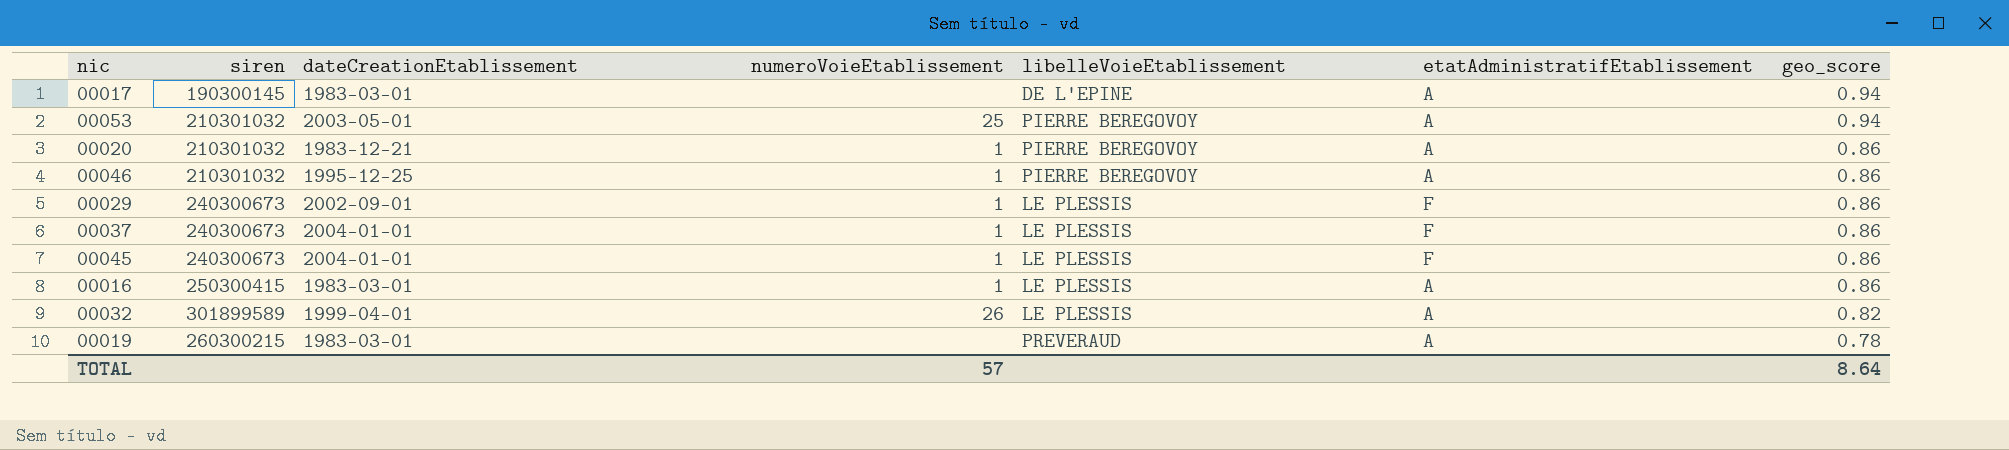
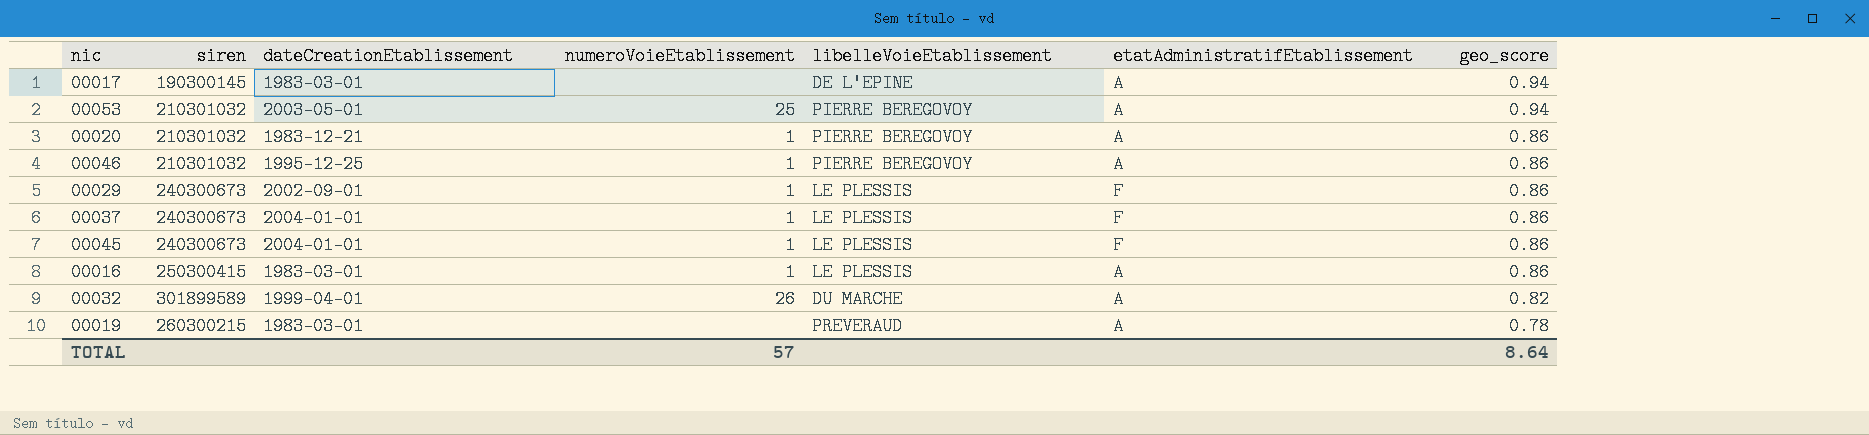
00032 | libelleVoieEtablissement: LE PLESSIS -> DU MARCHE

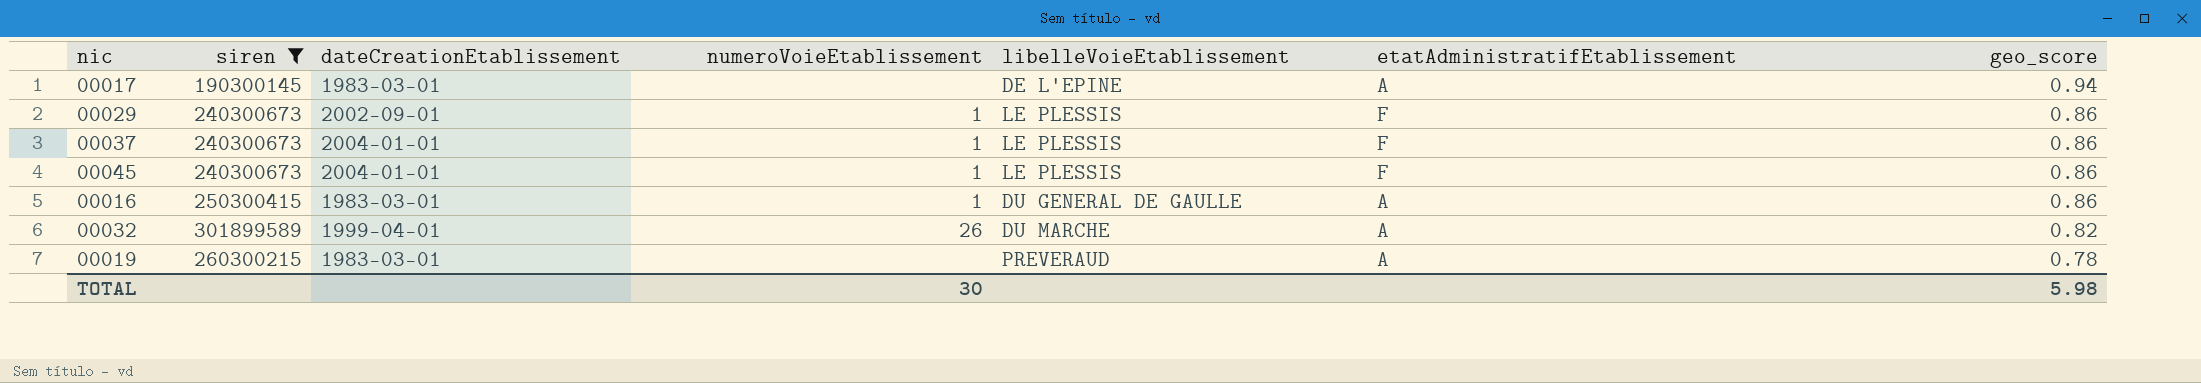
filter: none -> siren != 210301032
00016 | libelleVoieEtablissement: LE PLESSIS -> DU GENERAL DE GAULLE
TOTAL | numeroVoieEtablissement: 57 -> 30
TOTAL | geo_score: 8.64 -> 5.98

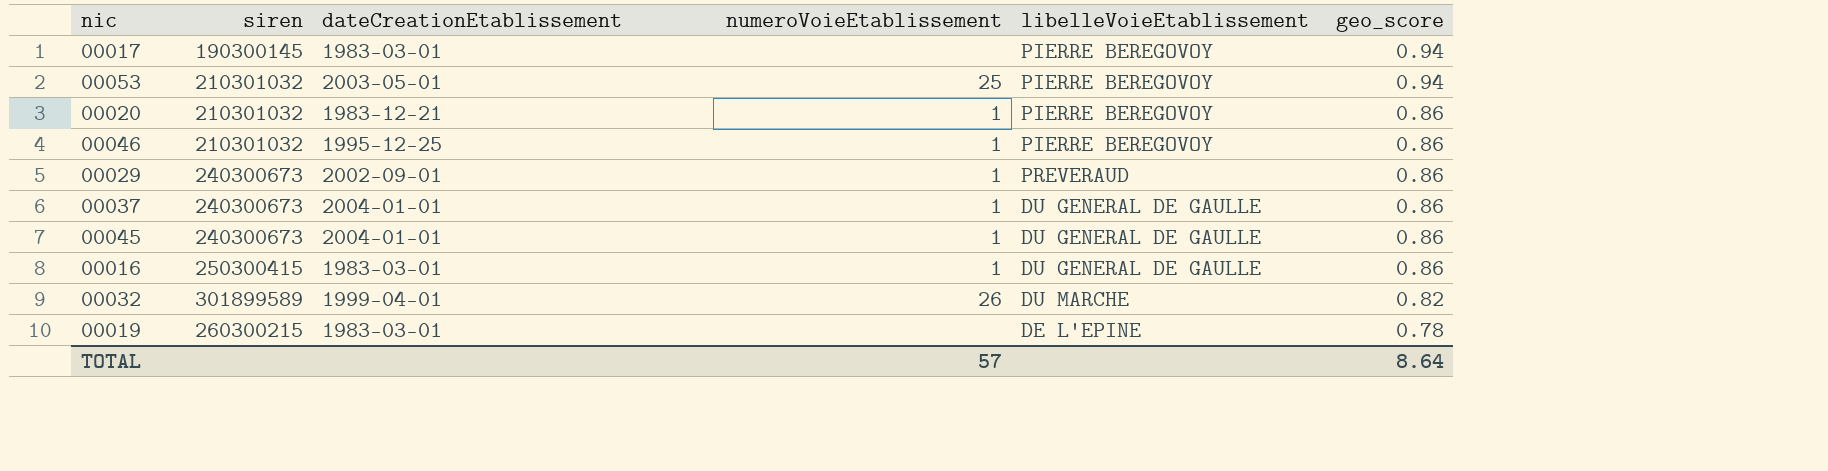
filter: siren != 210301032 -> none
column etatAdministratifEtablissement | position: 6 -> none
00017 | libelleVoieEtablissement: DE L'EPINE -> PIERRE BEREGOVOY
00029 | libelleVoieEtablissement: LE PLESSIS -> PREVERAUD
00037 | libelleVoieEtablissement: LE PLESSIS -> DU GENERAL DE GAULLE
00045 | libelleVoieEtablissement: LE PLESSIS -> DU GENERAL DE GAULLE
00019 | libelleVoieEtablissement: PREVERAUD -> DE L'EPINE
TOTAL | numeroVoieEtablissement: 30 -> 57
TOTAL | geo_score: 5.98 -> 8.64

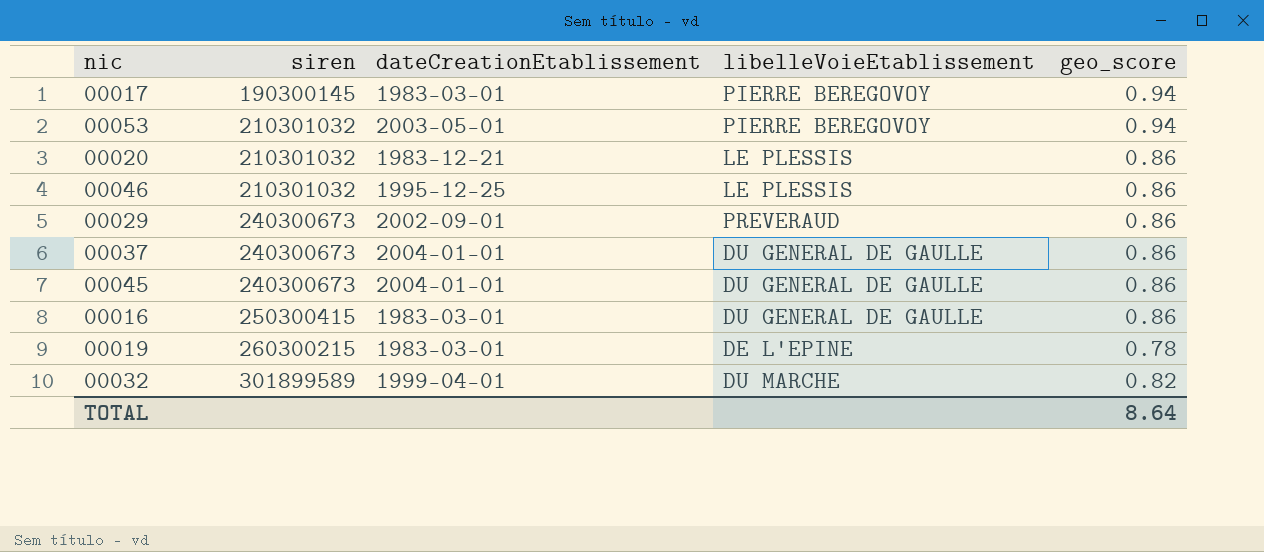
row order: geo_score descending -> siren ascending
column numeroVoieEtablissement | position: 4 -> none
00020 | libelleVoieEtablissement: PIERRE BEREGOVOY -> LE PLESSIS
00046 | libelleVoieEtablissement: PIERRE BEREGOVOY -> LE PLESSIS

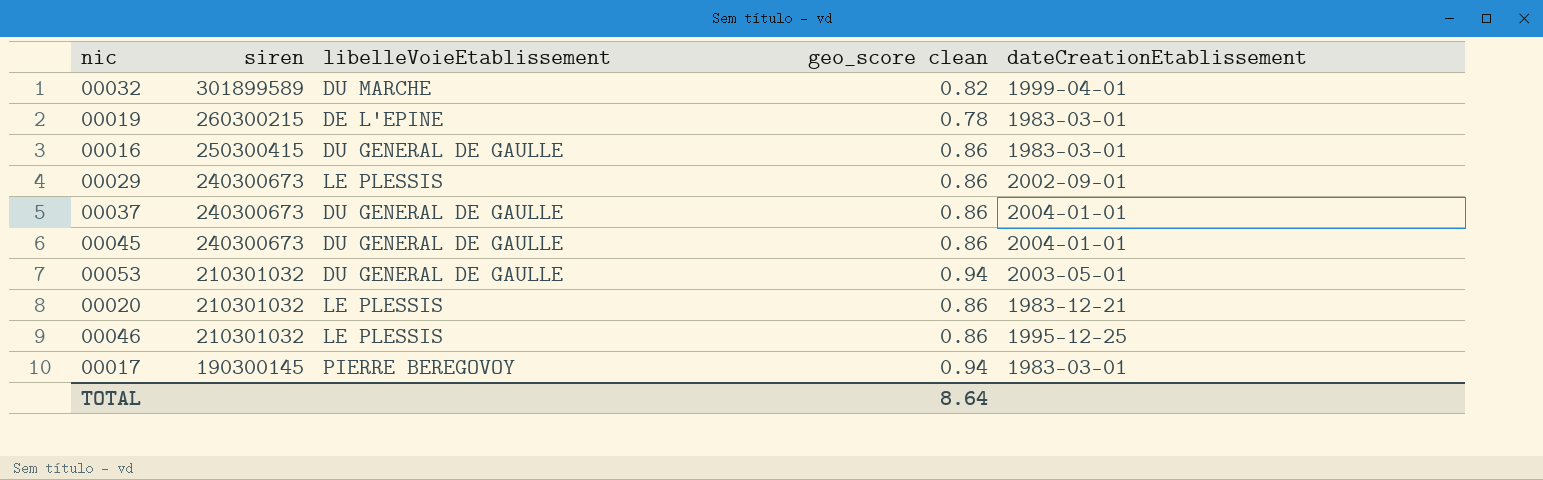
row order: siren ascending -> siren descending
column name: geo_score -> geo_score clean
column dateCreationEtablissement | position: 3 -> 5
00029 | libelleVoieEtablissement: PREVERAUD -> LE PLESSIS
00053 | libelleVoieEtablissement: PIERRE BEREGOVOY -> DU GENERAL DE GAULLE

